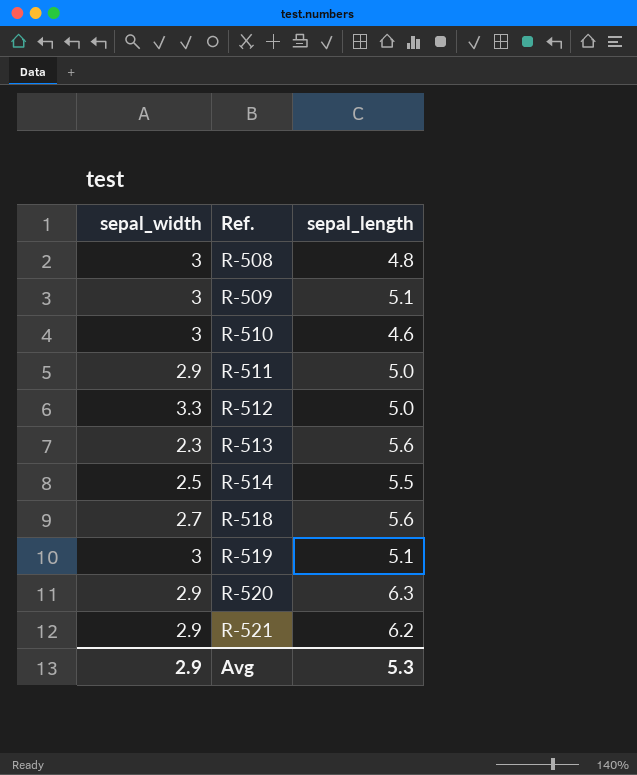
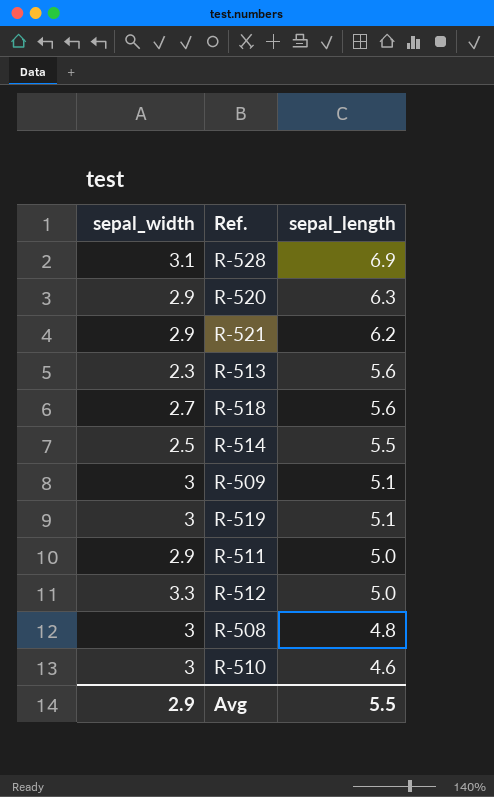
row order: Ref. ascending -> sepal_length descending
row R-528: none -> 3.1 | 6.9
Avg | sepal_length: 5.3 -> 5.5

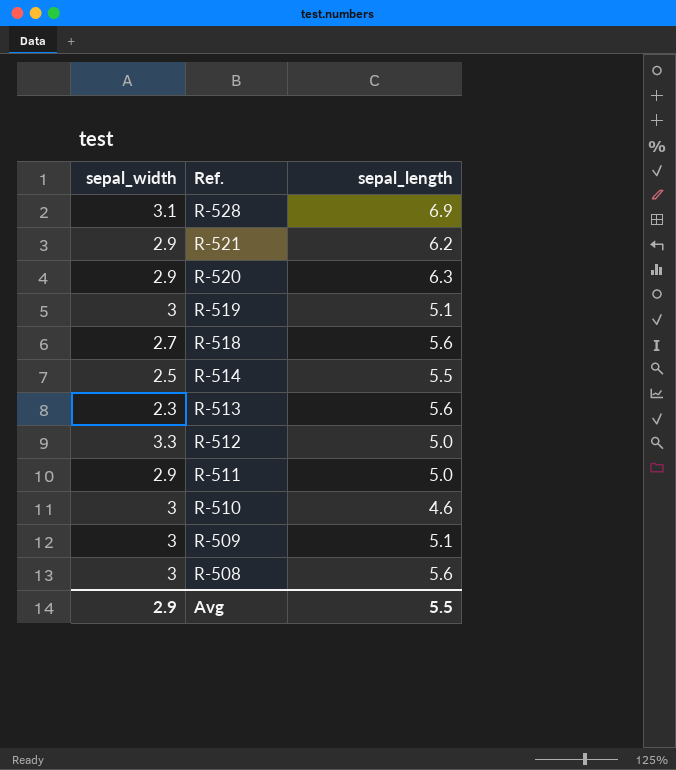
row order: sepal_length descending -> Ref. descending
R-508 | sepal_length: 4.8 -> 5.6

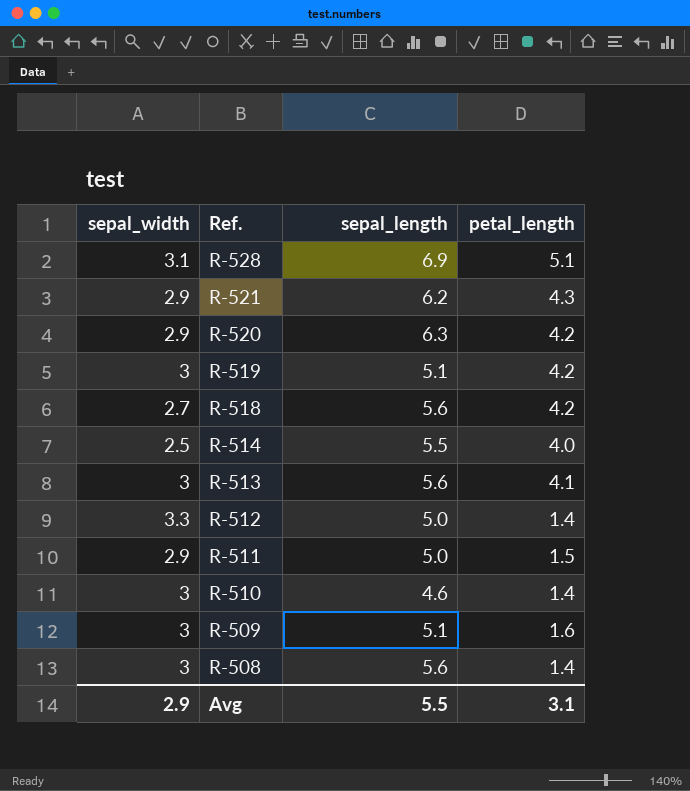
column petal_length | position: none -> 4
R-513 | sepal_width: 2.3 -> 3

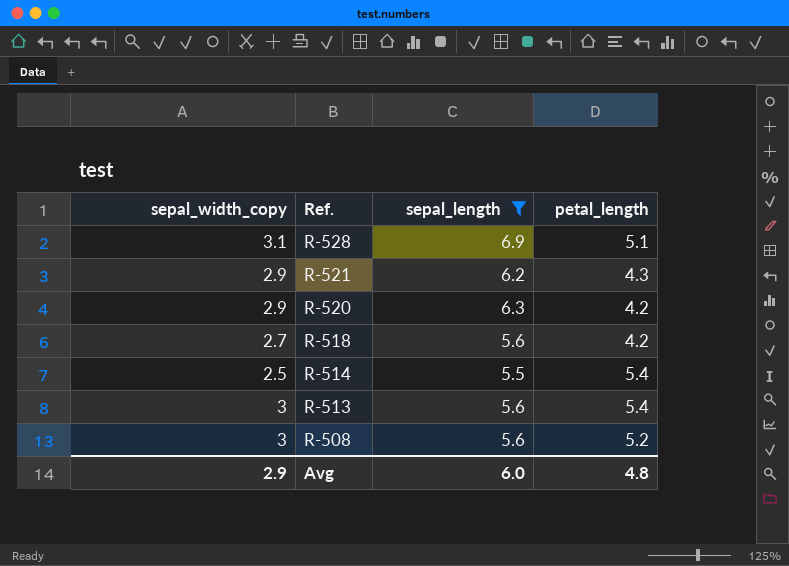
filter: none -> sepal_length >= 5.5
column name: sepal_width -> sepal_width_copy
R-514 | petal_length: 4.0 -> 5.4
R-513 | petal_length: 4.1 -> 5.4
R-508 | petal_length: 1.4 -> 5.2
Avg | sepal_length: 5.5 -> 6.0
Avg | petal_length: 3.1 -> 4.8

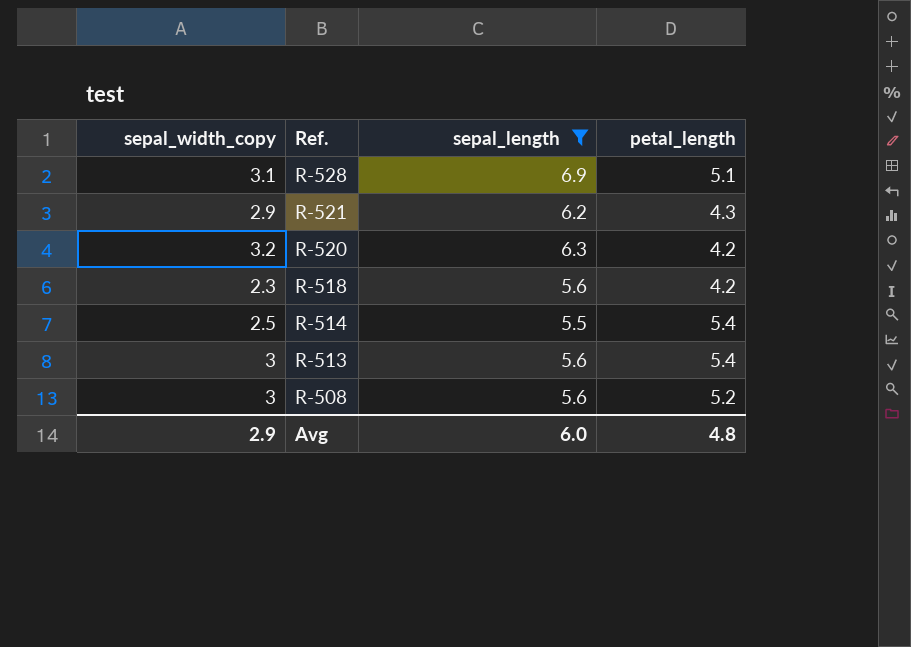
R-520 | sepal_width_copy: 2.9 -> 3.2
R-518 | sepal_width_copy: 2.7 -> 2.3

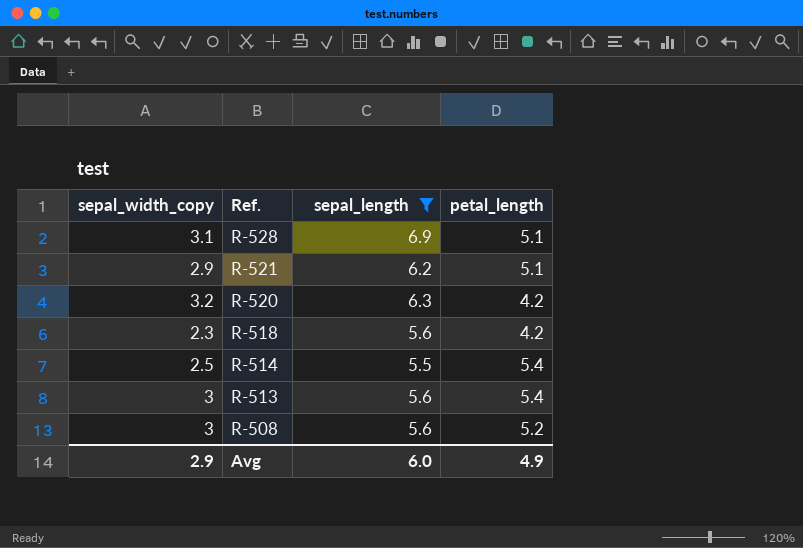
R-521 | petal_length: 4.3 -> 5.1
Avg | petal_length: 4.8 -> 4.9

